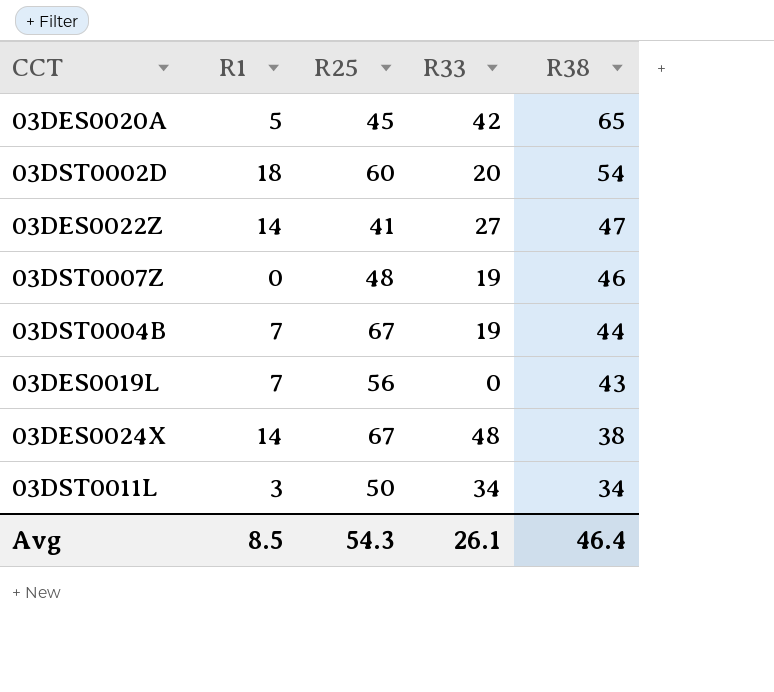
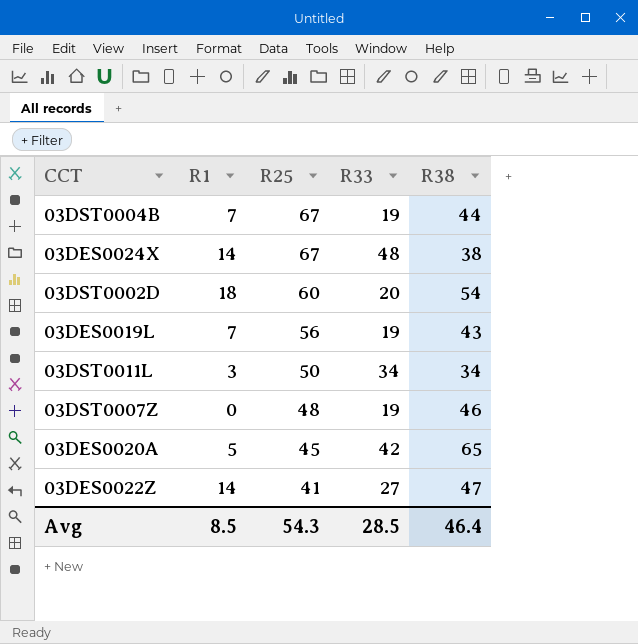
row order: R38 descending -> R25 descending
03DES0019L | R33: 0 -> 19
Avg | R33: 26.1 -> 28.5

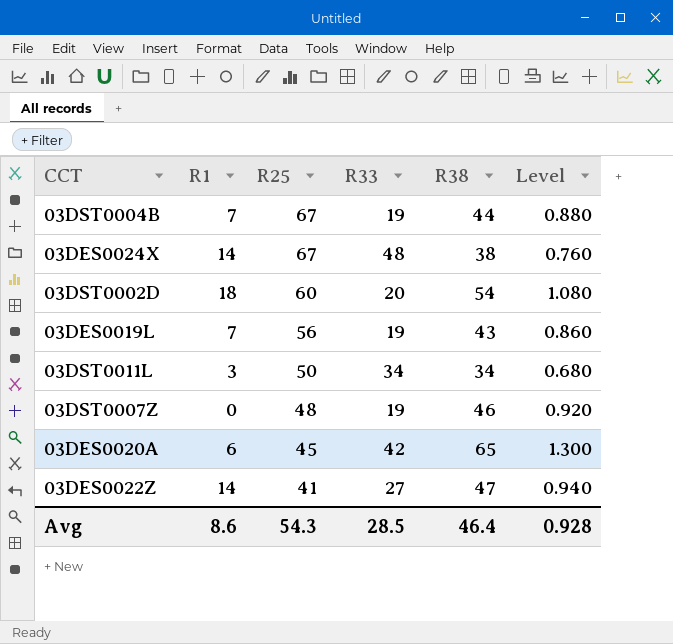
column Level | formula: none -> [R38] * 0.02
03DES0020A | R1: 5 -> 6
Avg | R1: 8.5 -> 8.6

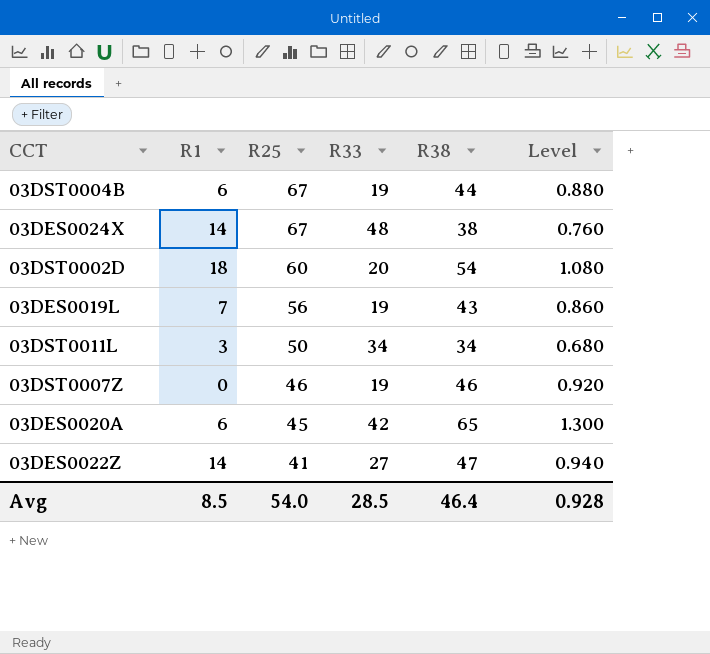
03DST0004B | R1: 7 -> 6
03DST0007Z | R25: 48 -> 46
Avg | R1: 8.6 -> 8.5
Avg | R25: 54.3 -> 54.0

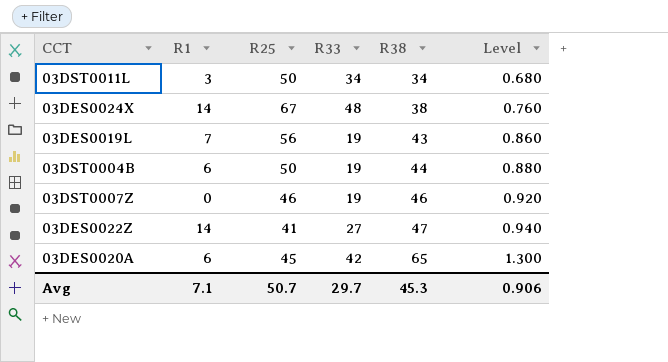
row order: R25 descending -> R38 ascending
row 03DST0002D: 18 | 60 | 20 | 54 | 1.080 -> none
03DST0004B | R25: 67 -> 50
Avg | R1: 8.5 -> 7.1
Avg | R25: 54.0 -> 50.7
Avg | R33: 28.5 -> 29.7
Avg | R38: 46.4 -> 45.3
Avg | Level: 0.928 -> 0.906

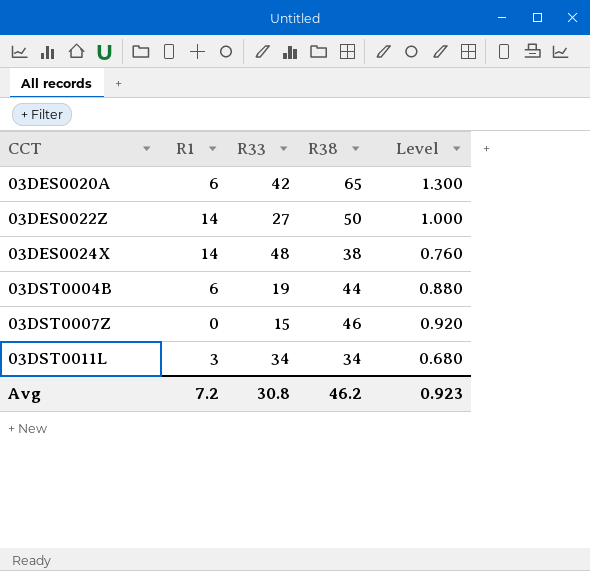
row order: R38 ascending -> CCT ascending
column R25 | position: 3 -> none
row 03DES0019L: 7 | 56 | 19 | 43 | 0.860 -> none
03DES0022Z | R38: 47 -> 50
03DES0022Z | Level: 0.940 -> 1.000
03DST0007Z | R33: 19 -> 15
Avg | R1: 7.1 -> 7.2
Avg | R33: 29.7 -> 30.8
Avg | R38: 45.3 -> 46.2
Avg | Level: 0.906 -> 0.923

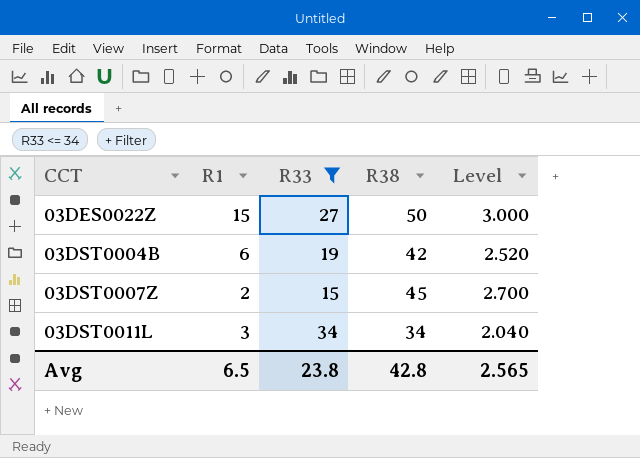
filter: none -> R33 <= 34
column Level | formula: [R38] * 0.02 -> [R38] * 0.06
03DES0022Z | R1: 14 -> 15
03DST0004B | R38: 44 -> 42
03DST0007Z | R1: 0 -> 2
03DST0007Z | R38: 46 -> 45
Avg | R1: 7.2 -> 6.5
Avg | R33: 30.8 -> 23.8
Avg | R38: 46.2 -> 42.8
Avg | Level: 0.923 -> 2.565

